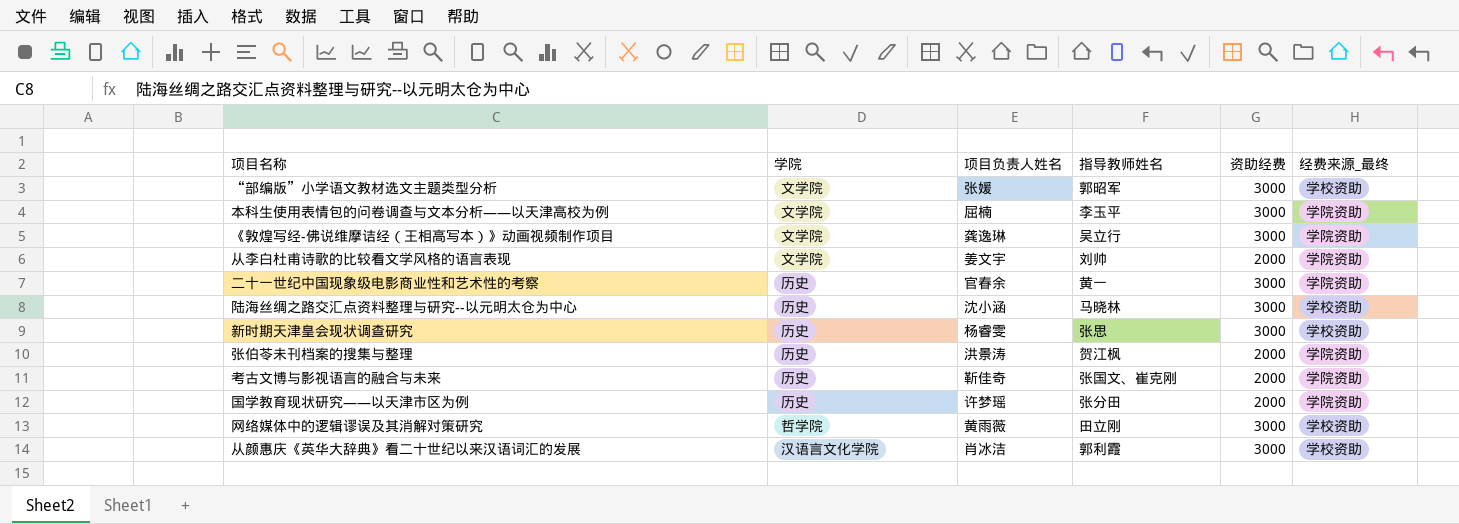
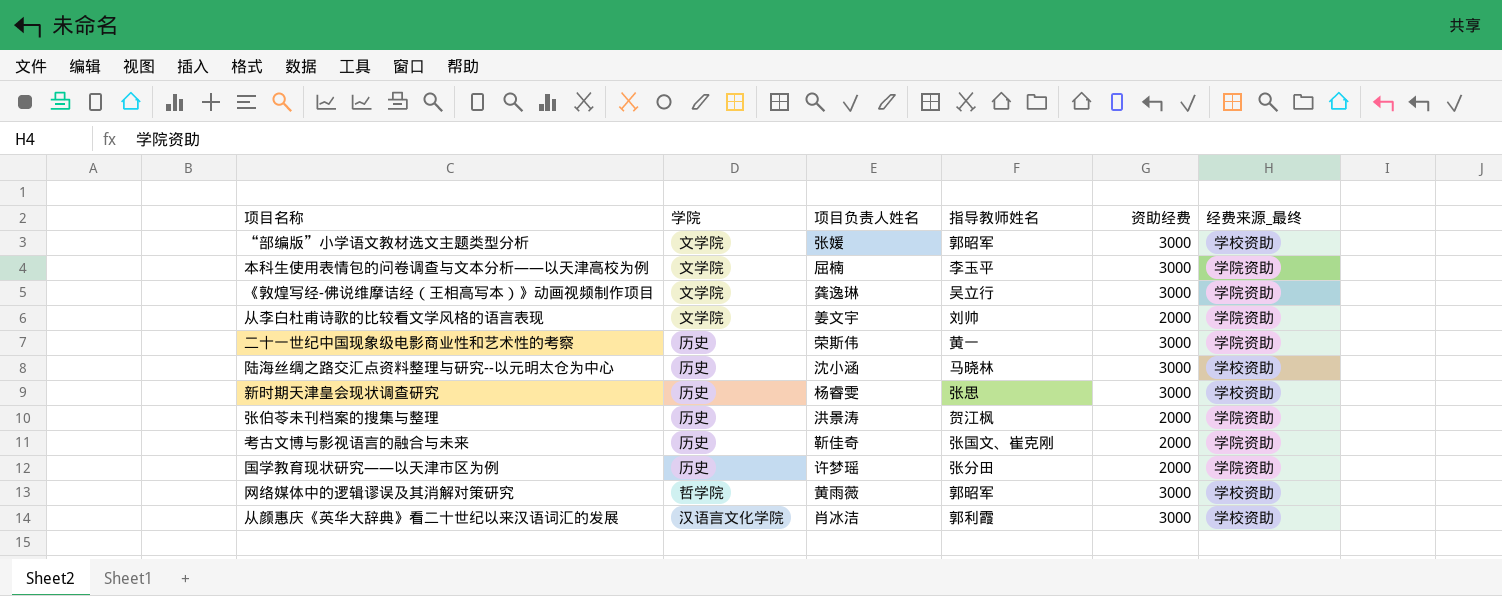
二十一世纪中国现象级电影商业性和艺术性的考察 | 项目负责人姓名: 官春余 -> 荣斯伟
网络媒体中的逻辑谬误及其消解对策研究 | 指导教师姓名: 田立刚 -> 郭昭军

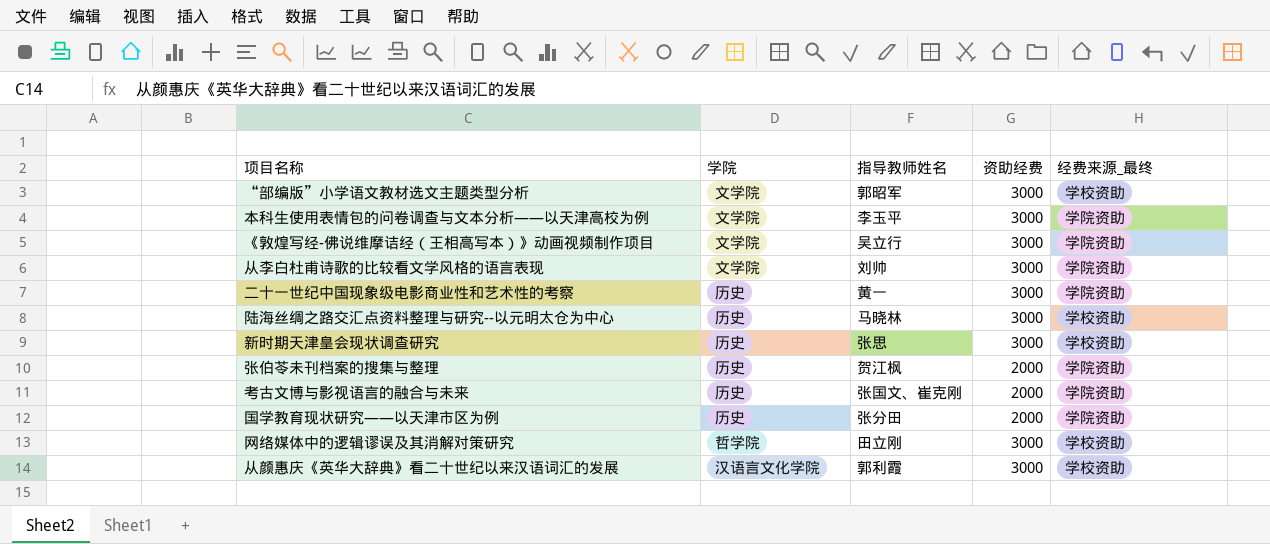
column 项目负责人姓名 | position: 3 -> none
从李白杜甫诗歌的比较看文学风格的语言表现 | 资助经费: 2000 -> 3000
网络媒体中的逻辑谬误及其消解对策研究 | 指导教师姓名: 郭昭军 -> 田立刚

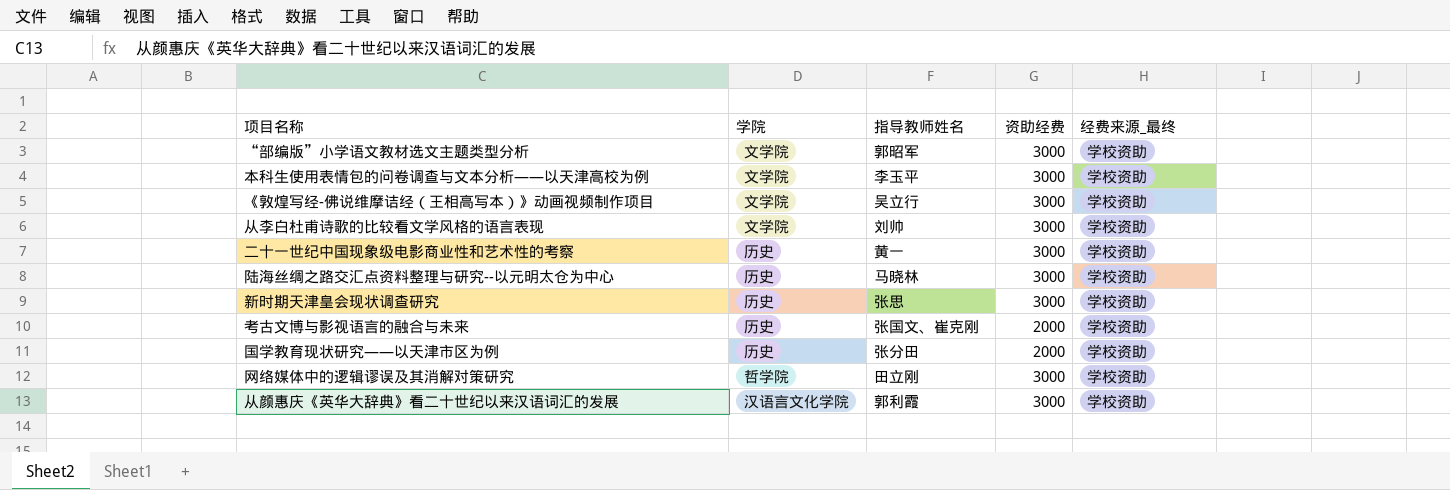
row 张伯苓未刊档案的搜集与整理: 历史 | 贺江枫 | 2000 | 学院资助 -> none
本科生使用表情包的问卷调查与文本分析——以天津高校为例 | 经费来源_最终: 学院资助 -> 学校资助
《敦煌写经-佛说维摩诘经（王相高写本）》动画视频制作项目 | 经费来源_最终: 学院资助 -> 学校资助
从李白杜甫诗歌的比较看文学风格的语言表现 | 经费来源_最终: 学院资助 -> 学校资助
二十一世纪中国现象级电影商业性和艺术性的考察 | 经费来源_最终: 学院资助 -> 学校资助
考古文博与影视语言的融合与未来 | 经费来源_最终: 学院资助 -> 学校资助
国学教育现状研究——以天津市区为例 | 经费来源_最终: 学院资助 -> 学校资助

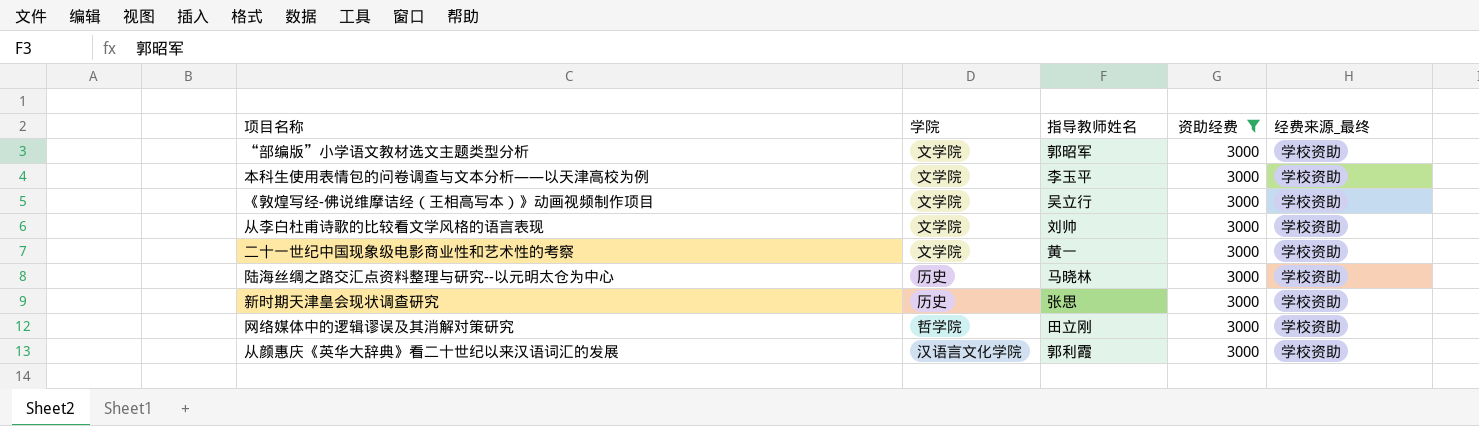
filter: none -> 资助经费 = 3000
二十一世纪中国现象级电影商业性和艺术性的考察 | 学院: 历史 -> 文学院

